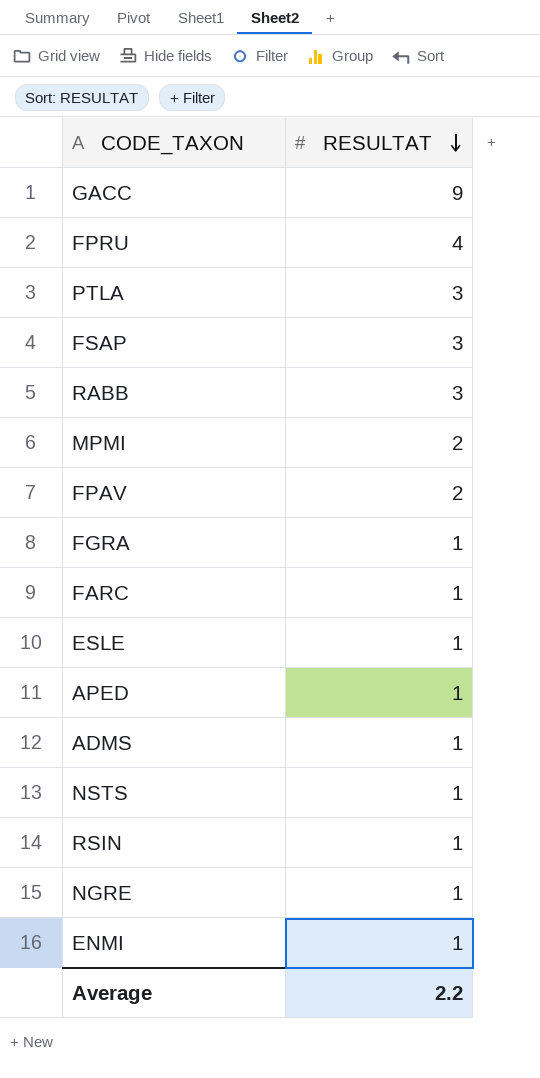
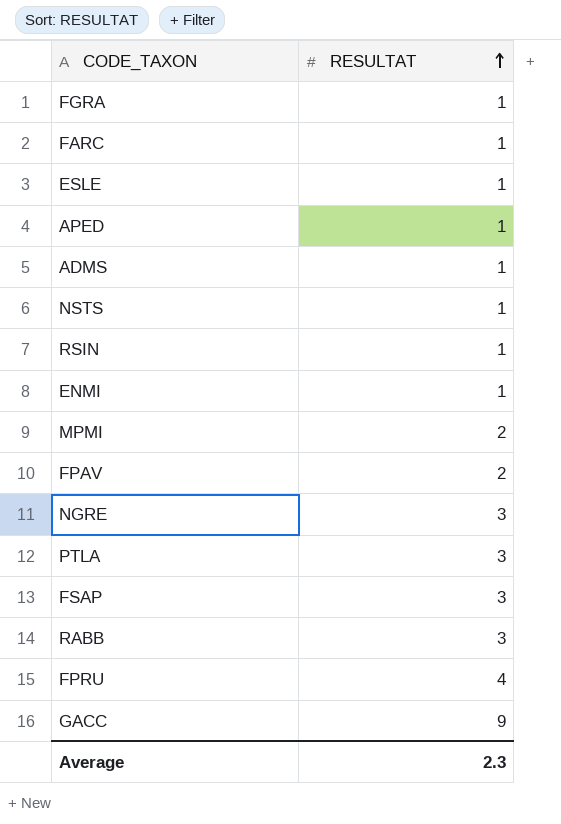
row order: RESULTAT descending -> RESULTAT ascending
NGRE | RESULTAT: 1 -> 3
Average | RESULTAT: 2.2 -> 2.3

